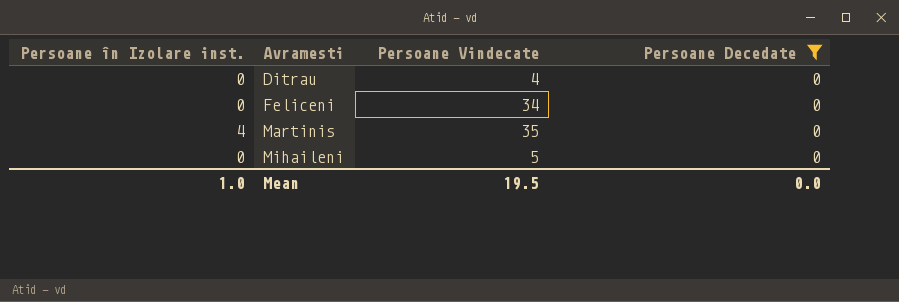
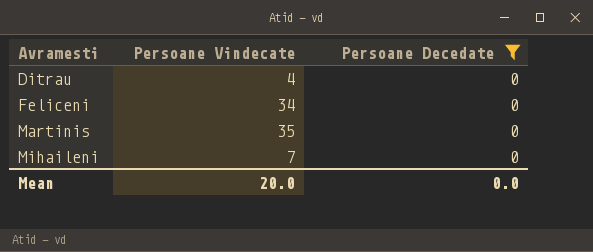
column Persoane în Izolare inst. | position: 1 -> none
Mihaileni | Persoane Vindecate: 5 -> 7
Mean | Persoane Vindecate: 19.5 -> 20.0

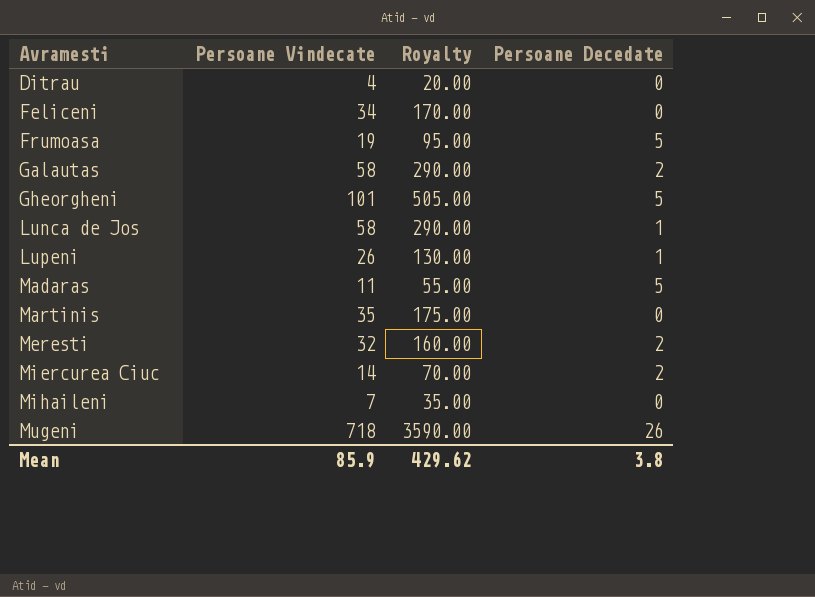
filter: Persoane Decedate = 0 -> none
column Royalty | formula: none -> [Persoane Vindecate] * 5
Mean | Persoane Vindecate: 20.0 -> 85.9
Mean | Persoane Decedate: 0.0 -> 3.8

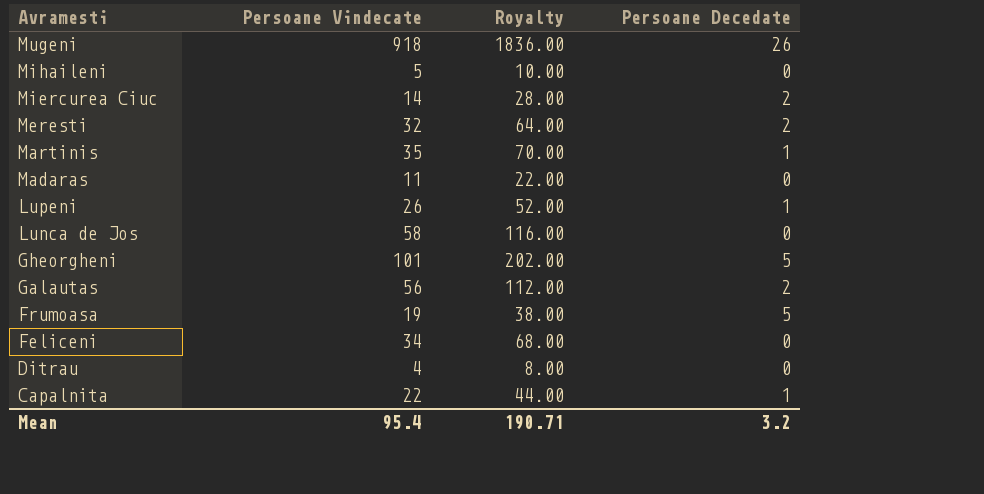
row order: Avramesti ascending -> Avramesti descending
column Royalty | formula: [Persoane Vindecate] * 5 -> [Persoane Vindecate] * 2
Mugeni | Persoane Vindecate: 718 -> 918
Mihaileni | Persoane Vindecate: 7 -> 5
Martinis | Persoane Decedate: 0 -> 1
Madaras | Persoane Decedate: 5 -> 0
Lunca de Jos | Persoane Decedate: 1 -> 0
Galautas | Persoane Vindecate: 58 -> 56
row Capalnita: none -> 22 | 44.00 | 1
Mean | Persoane Vindecate: 85.9 -> 95.4
Mean | Royalty: 429.62 -> 190.71
Mean | Persoane Decedate: 3.8 -> 3.2

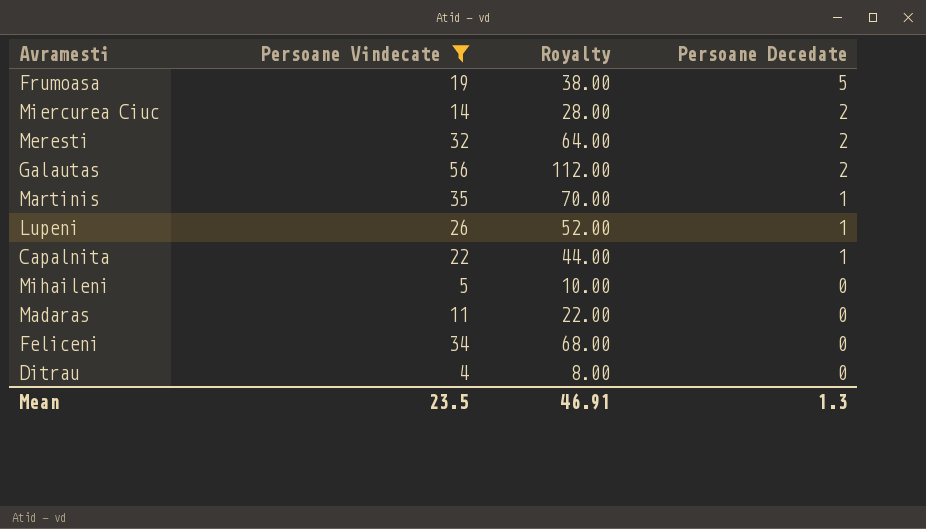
filter: none -> Persoane Vindecate <= 56
row order: Avramesti descending -> Persoane Decedate descending
Mean | Persoane Vindecate: 95.4 -> 23.5
Mean | Royalty: 190.71 -> 46.91
Mean | Persoane Decedate: 3.2 -> 1.3

